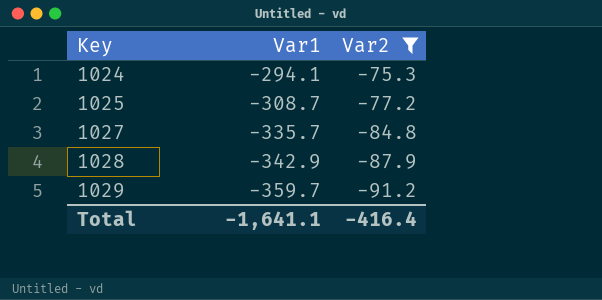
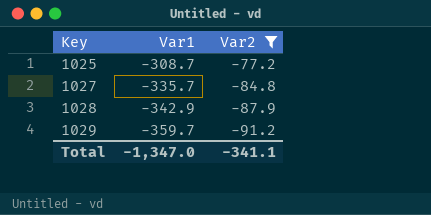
row 1024: -294.1 | -75.3 -> none
Total | Var1: -1,641.1 -> -1,347.0
Total | Var2: -416.4 -> -341.1

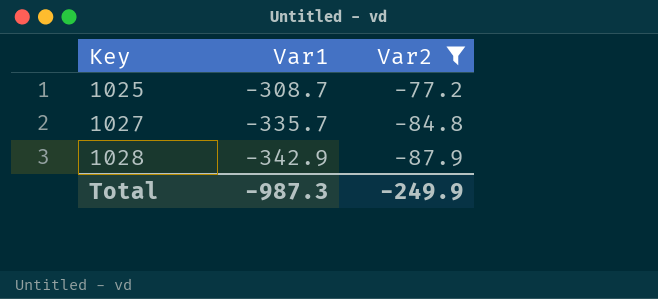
row 1029: -359.7 | -91.2 -> none
Total | Var1: -1,347.0 -> -987.3
Total | Var2: -341.1 -> -249.9

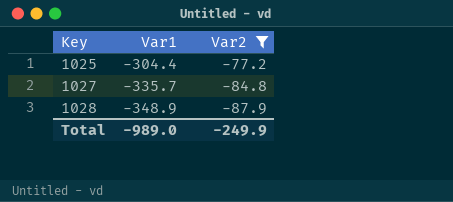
1025 | Var1: -308.7 -> -304.4
1028 | Var1: -342.9 -> -348.9
Total | Var1: -987.3 -> -989.0

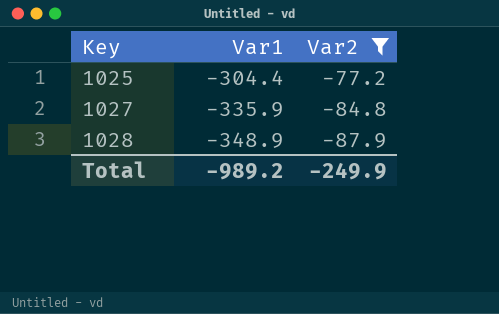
1027 | Var1: -335.7 -> -335.9
Total | Var1: -989.0 -> -989.2

